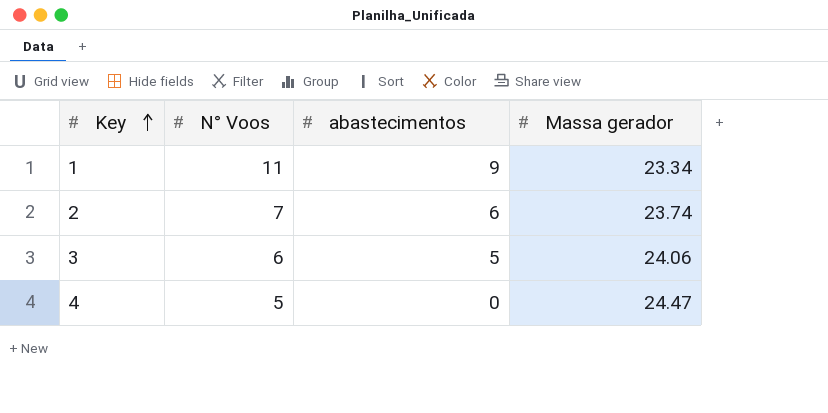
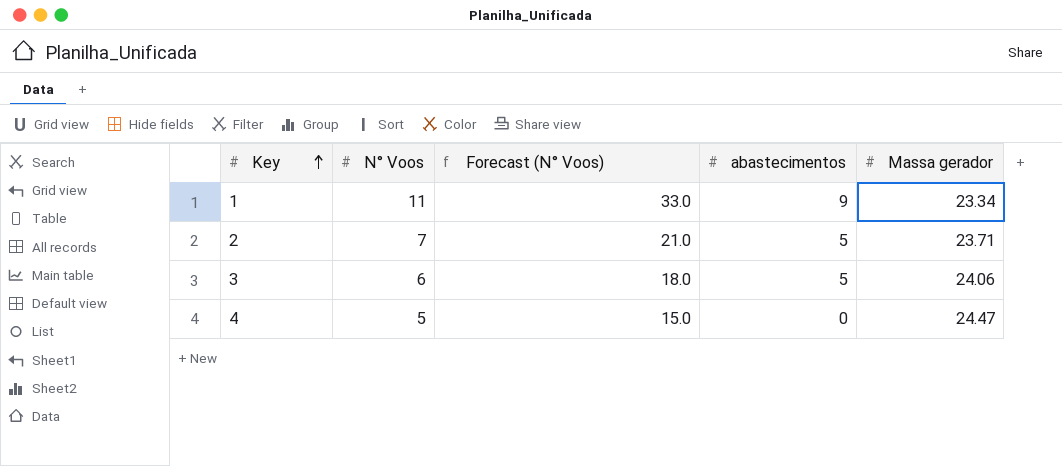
column Forecast (N° Voos) | formula: none -> [N° Voos] * 3
2 | abastecimentos: 6 -> 5
2 | Massa gerador: 23.74 -> 23.71

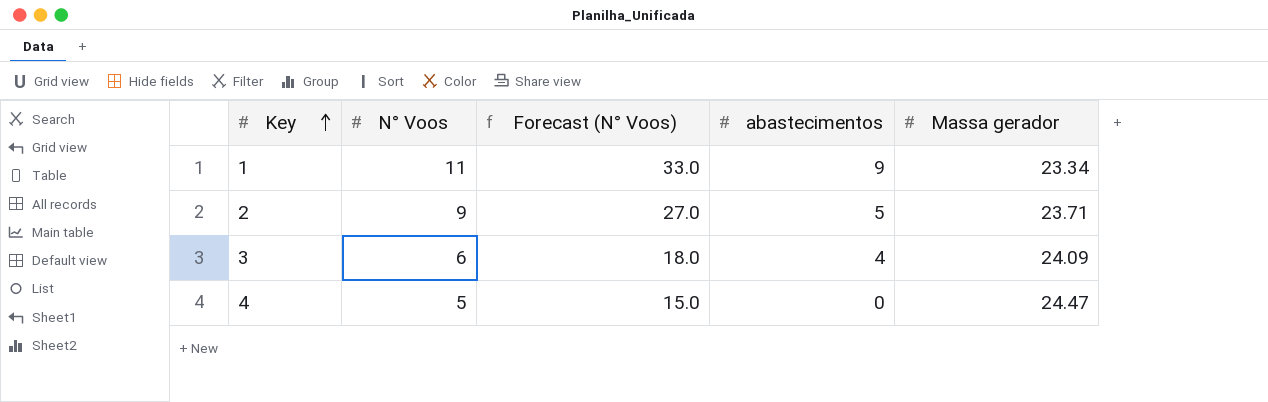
2 | N° Voos: 7 -> 9
2 | Forecast (N° Voos): 21.0 -> 27.0
3 | abastecimentos: 5 -> 4
3 | Massa gerador: 24.06 -> 24.09

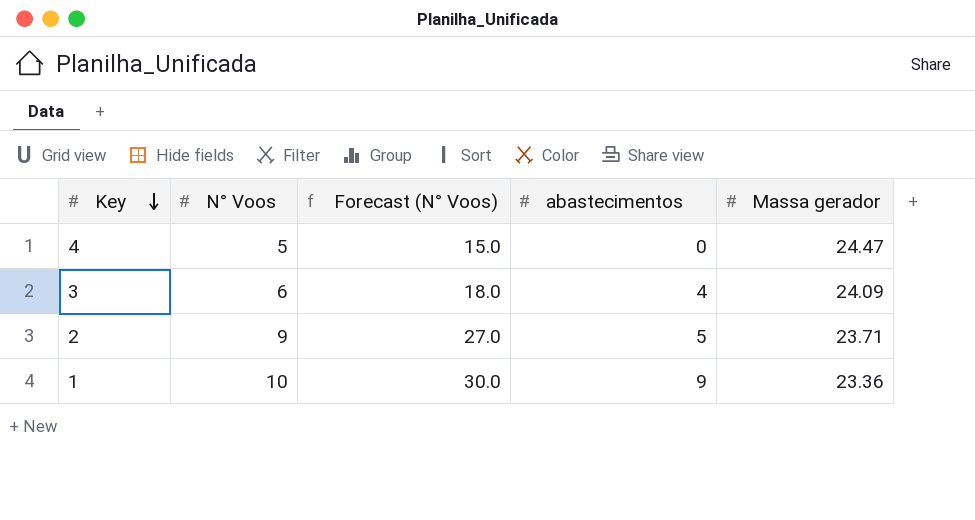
row order: Key ascending -> Key descending
1 | N° Voos: 11 -> 10
1 | Forecast (N° Voos): 33.0 -> 30.0
1 | Massa gerador: 23.34 -> 23.36

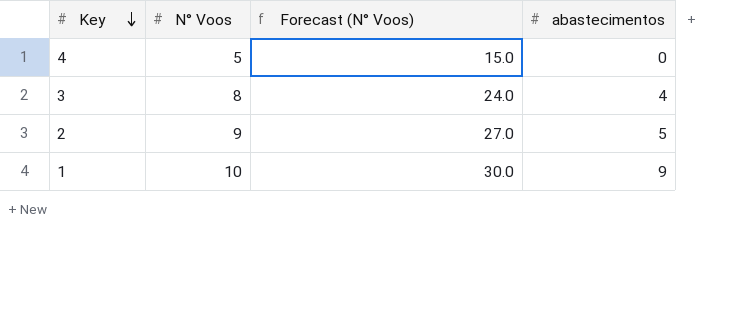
column Massa gerador | position: 5 -> none
3 | N° Voos: 6 -> 8
3 | Forecast (N° Voos): 18.0 -> 24.0

